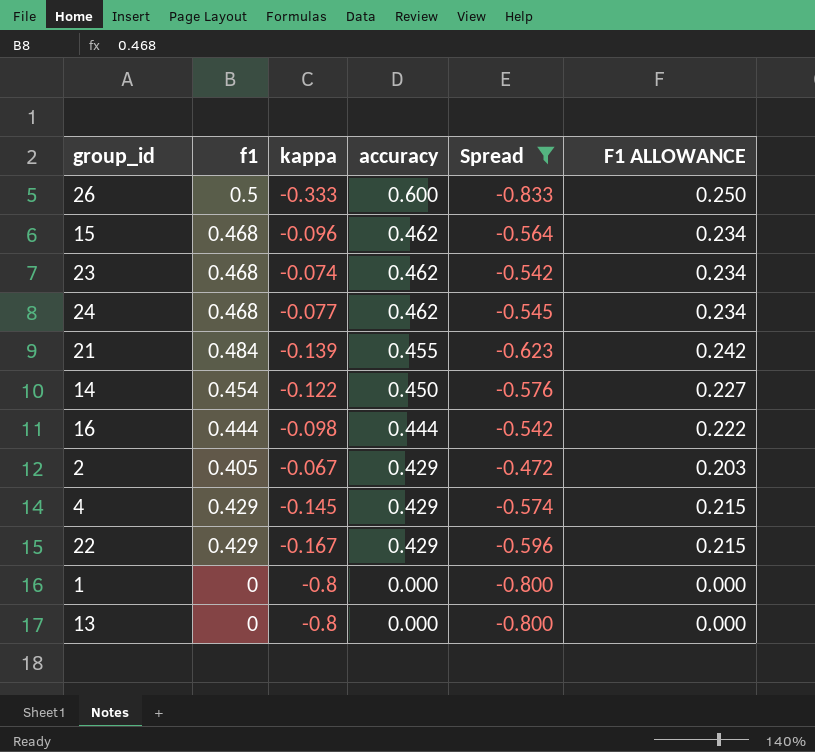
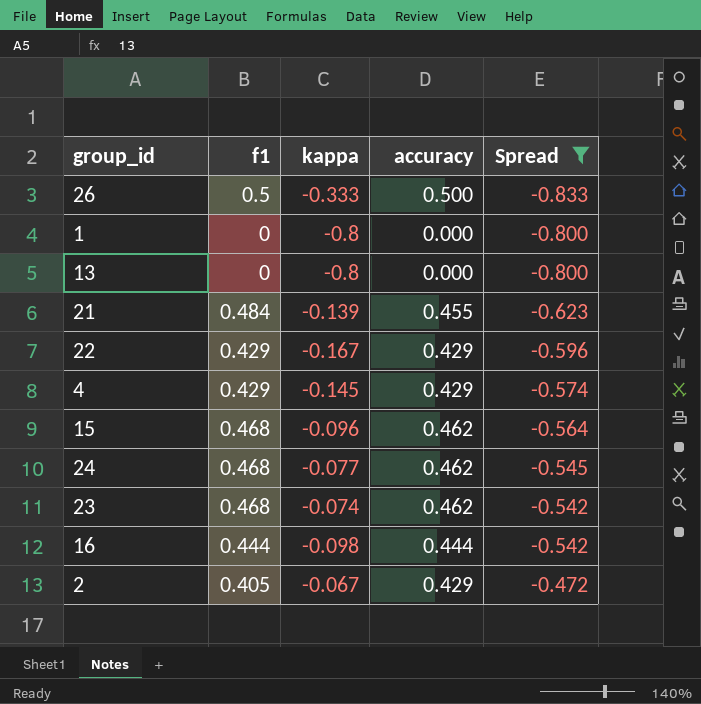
row order: accuracy descending -> Spread ascending
column F1 ALLOWANCE | formula: [f1] * 0.5 -> none
row 14: 0.454 | -0.122 | 0.450 | -0.576 | 0.227 -> none
26 | accuracy: 0.600 -> 0.500

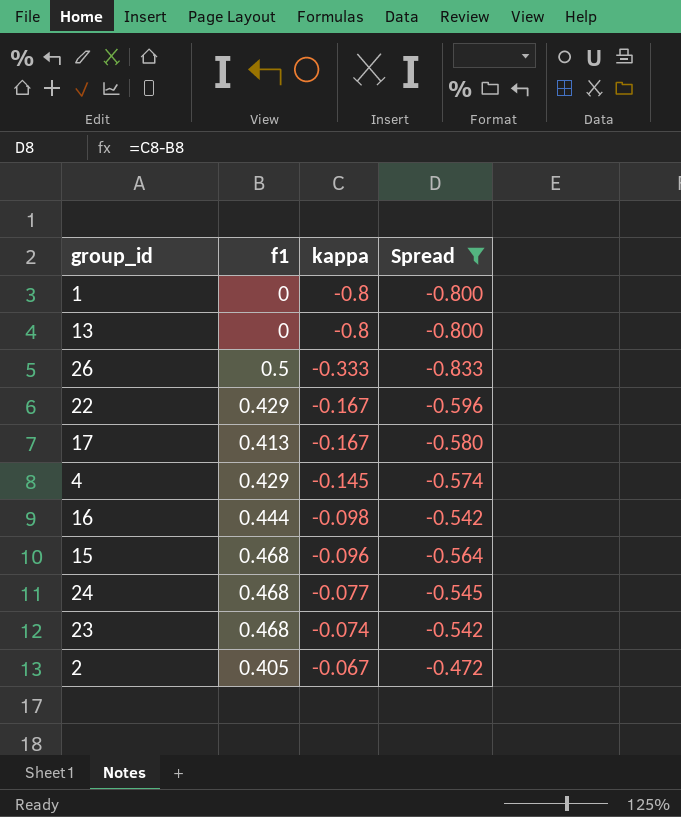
row order: Spread ascending -> kappa ascending
column accuracy | position: 4 -> none
row 21: 0.484 | -0.139 | 0.455 | -0.623 -> none
row 17: none -> 0.413 | -0.167 | -0.580

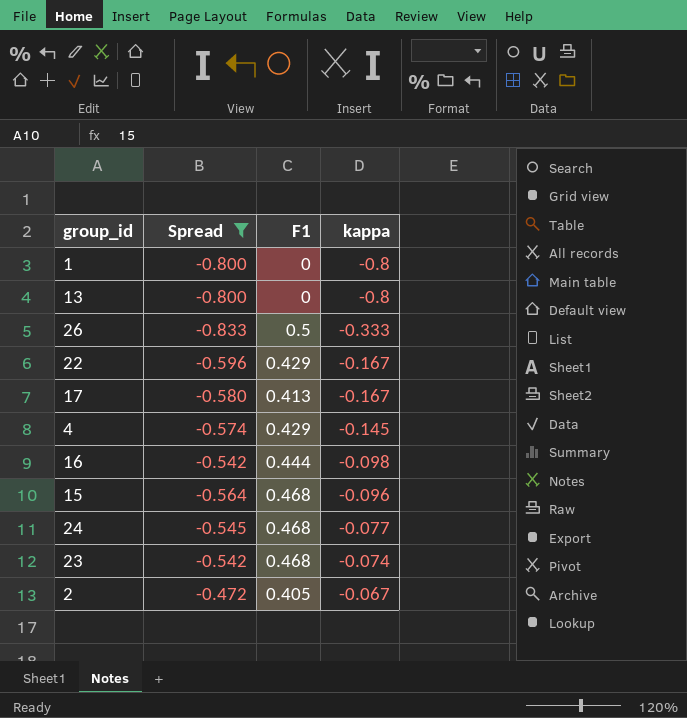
column Spread | position: 4 -> 2
column name: f1 -> F1

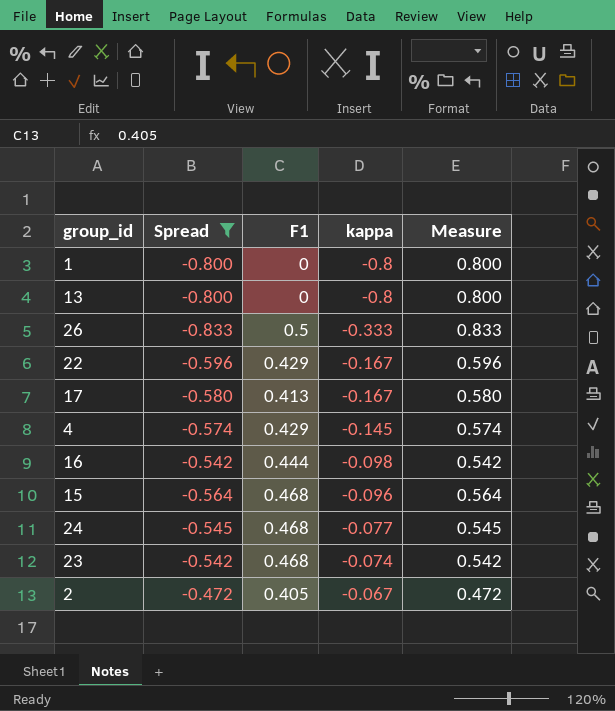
column Measure | formula: none -> [F1] - [kappa]

